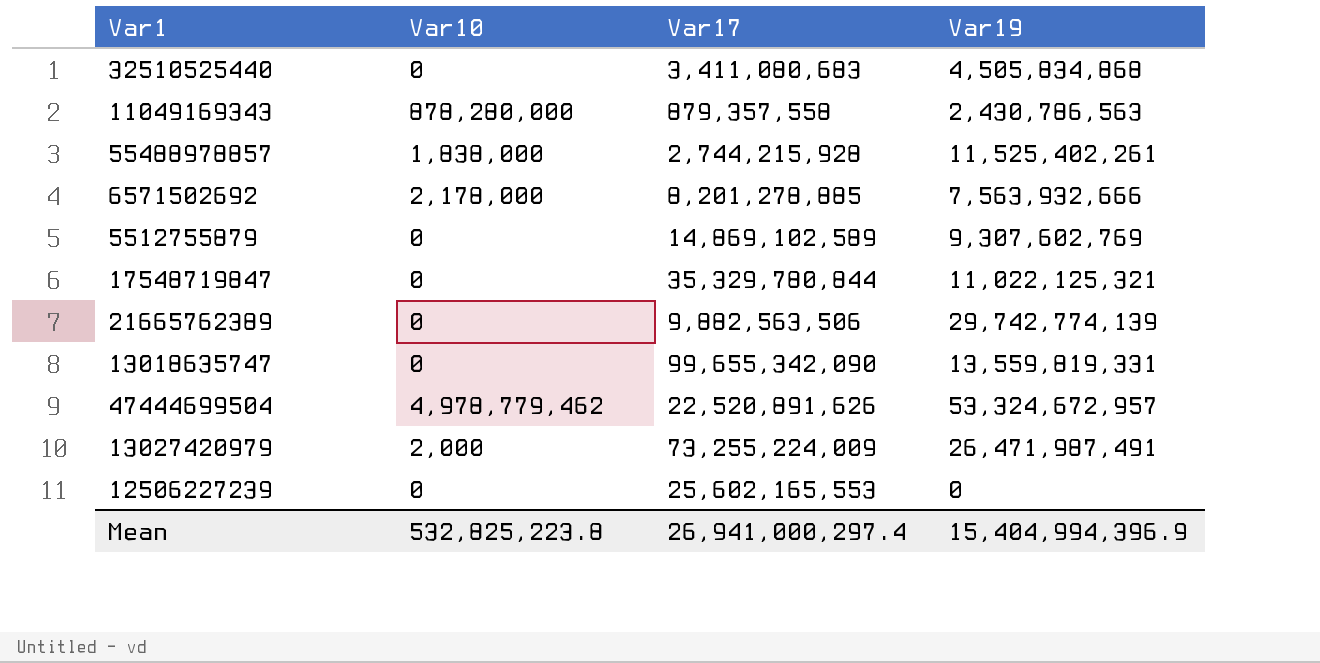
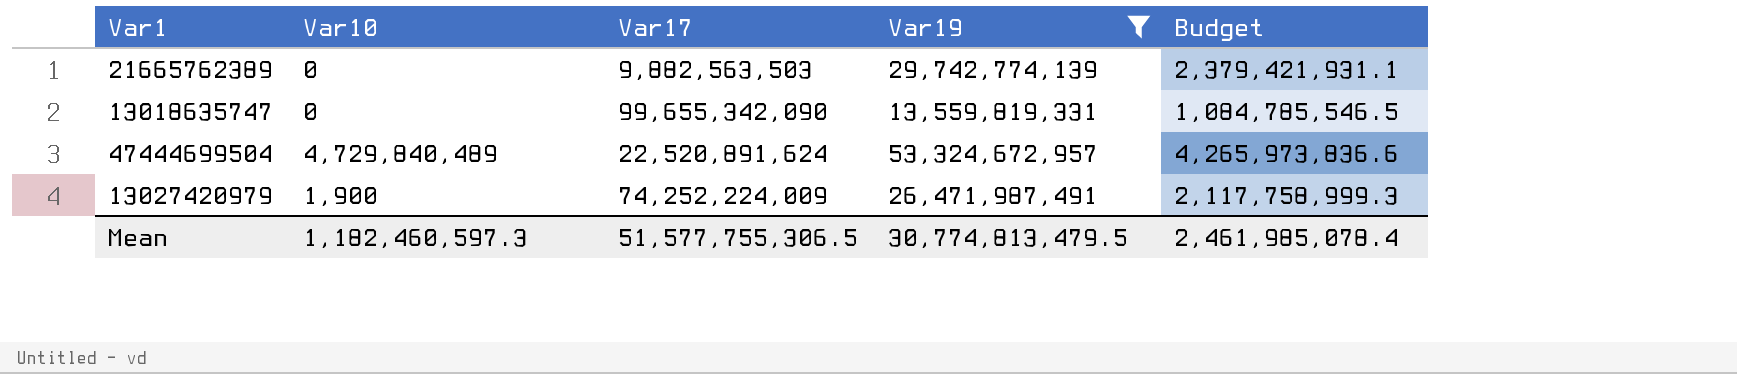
filter: none -> Var19 >= 13,559,819,331
column Budget | formula: none -> [Var19] * 0.08
21665762389 | Var17: 9,882,563,506 -> 9,882,563,503
47444699504 | Var10: 4,978,779,462 -> 4,729,840,489
47444699504 | Var17: 22,520,891,626 -> 22,520,891,624
13027420979 | Var10: 2,000 -> 1,900
13027420979 | Var17: 73,255,224,009 -> 74,252,224,009
Mean | Var10: 532,825,223.8 -> 1,182,460,597.3
Mean | Var17: 26,941,000,297.4 -> 51,577,755,306.5
Mean | Var19: 15,404,994,396.9 -> 30,774,813,479.5

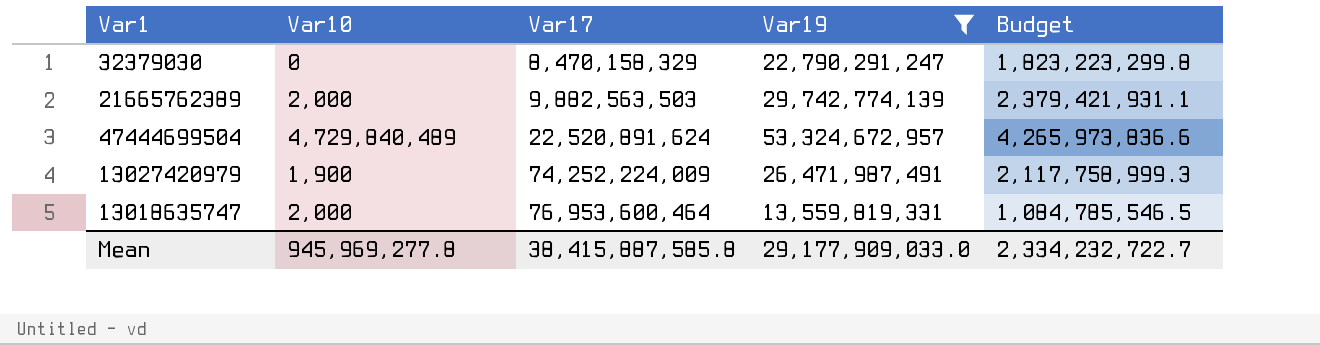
row order: none -> Var17 ascending
row 32379030: none -> 0 | 8,470,158,329 | 22,790,291,247 | 1,823,223,299.8
21665762389 | Var10: 0 -> 2,000
13018635747 | Var10: 0 -> 2,000
13018635747 | Var17: 99,655,342,090 -> 76,953,600,464
Mean | Var10: 1,182,460,597.3 -> 945,969,277.8
Mean | Var17: 51,577,755,306.5 -> 38,415,887,585.8
Mean | Var19: 30,774,813,479.5 -> 29,177,909,033.0
Mean | Budget: 2,461,985,078.4 -> 2,334,232,722.7

